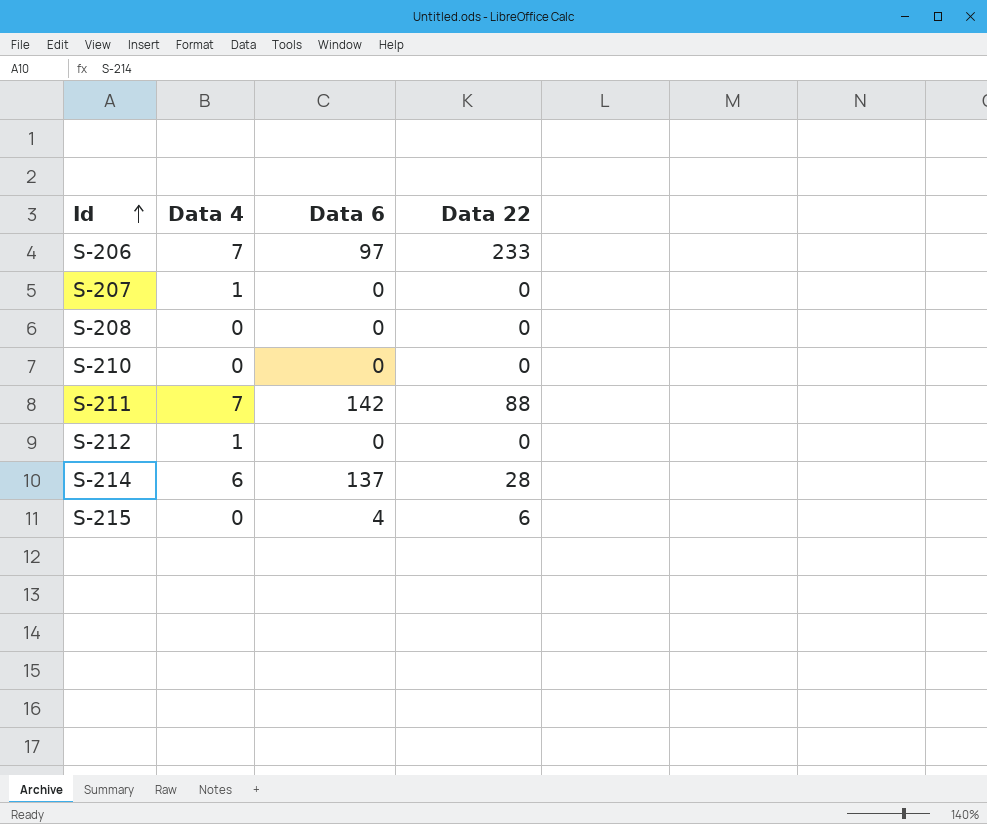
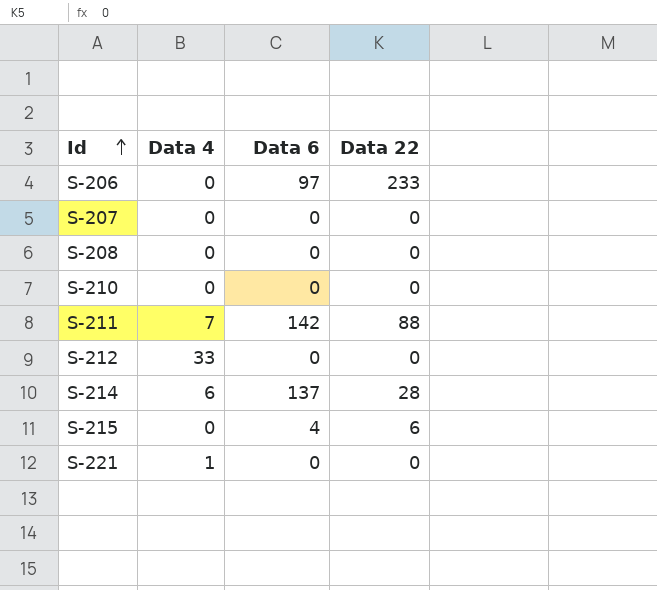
S-206 | Data 4: 7 -> 0
S-207 | Data 4: 1 -> 0
S-212 | Data 4: 1 -> 33
row S-221: none -> 1 | 0 | 0

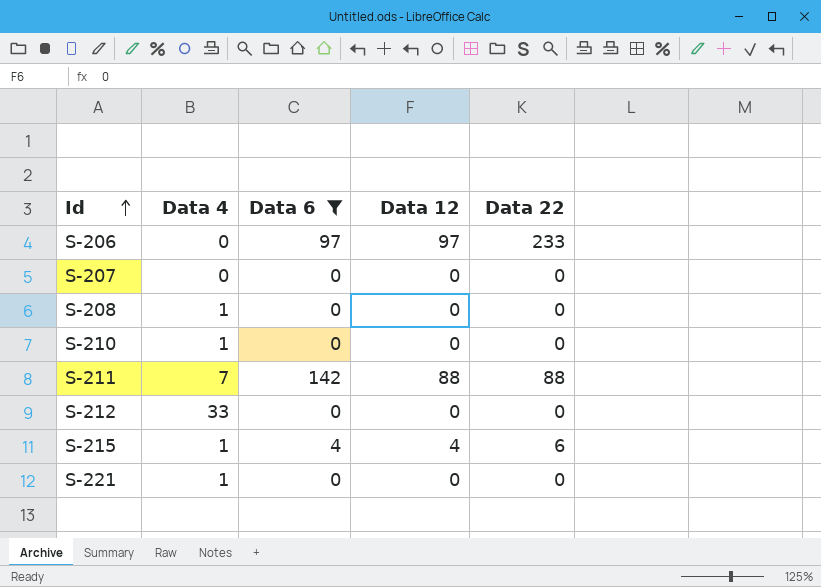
filter: none -> Data 6 != 137
column Data 12 | position: none -> 4
S-208 | Data 4: 0 -> 1
S-210 | Data 4: 0 -> 1
S-215 | Data 4: 0 -> 1

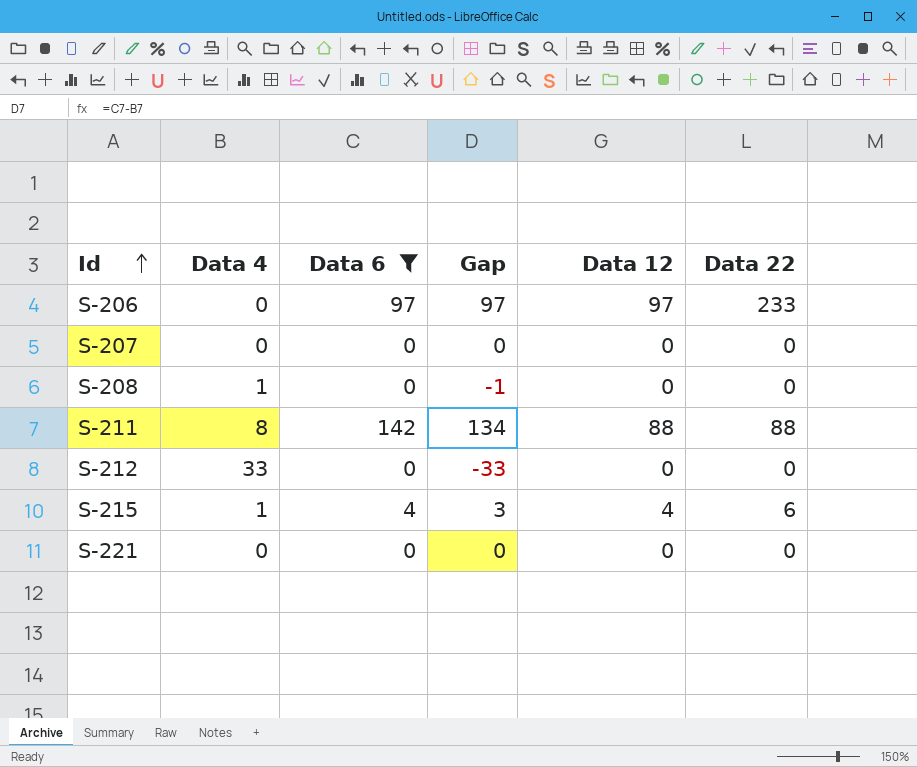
column Gap | formula: none -> [Data 6] - [Data 4]
row S-210: 1 | 0 | 0 | 0 -> none
S-211 | Data 4: 7 -> 8
S-221 | Data 4: 1 -> 0

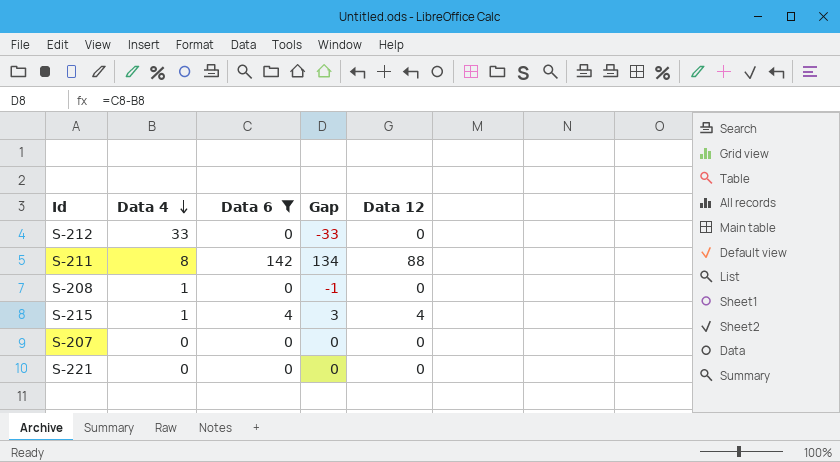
row order: Id ascending -> Data 4 descending
column Data 22 | position: 6 -> none
row S-206: 0 | 97 | 97 | 97 | 233 -> none

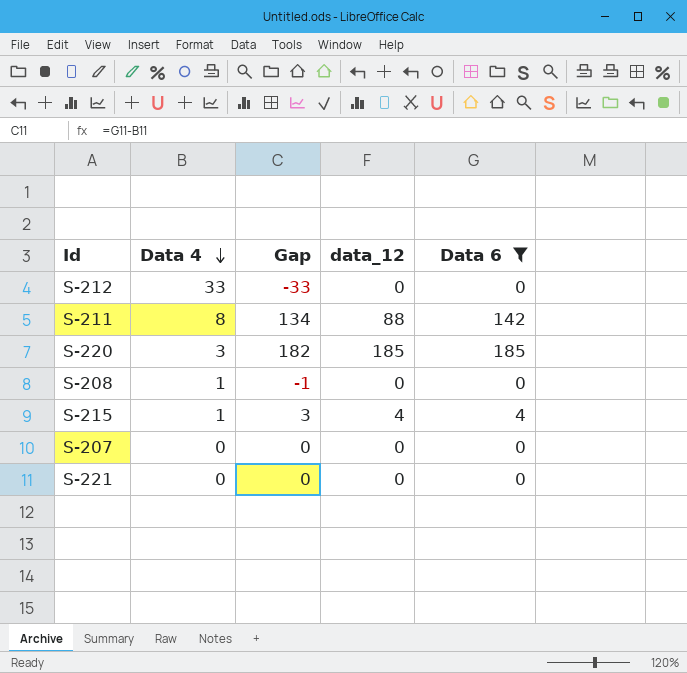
column name: Data 12 -> data_12
column Data 6 | position: 3 -> 5
row S-220: none -> 3 | 182 | 185 | 185

